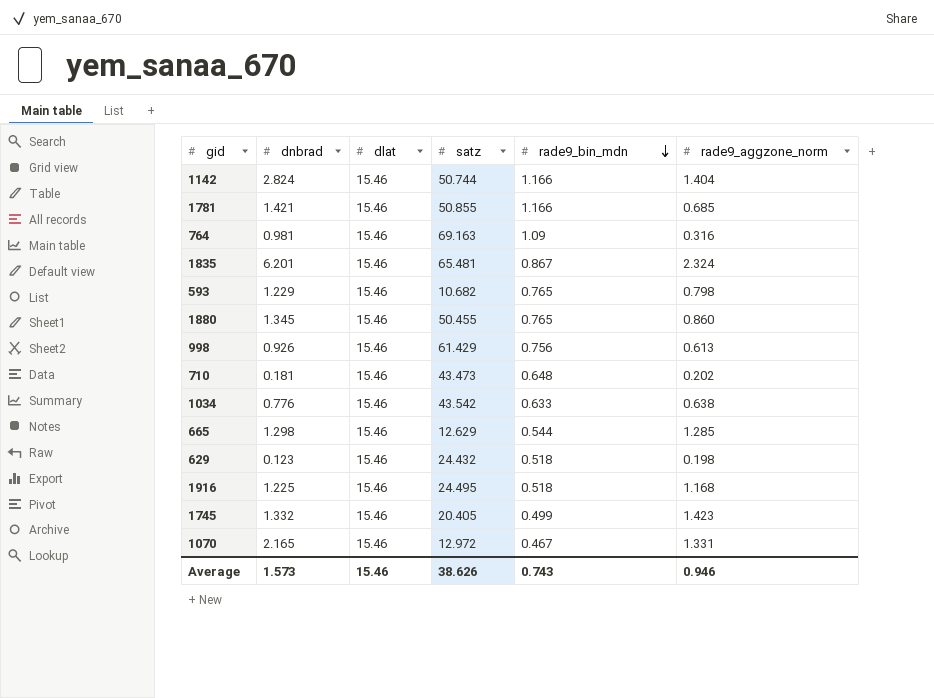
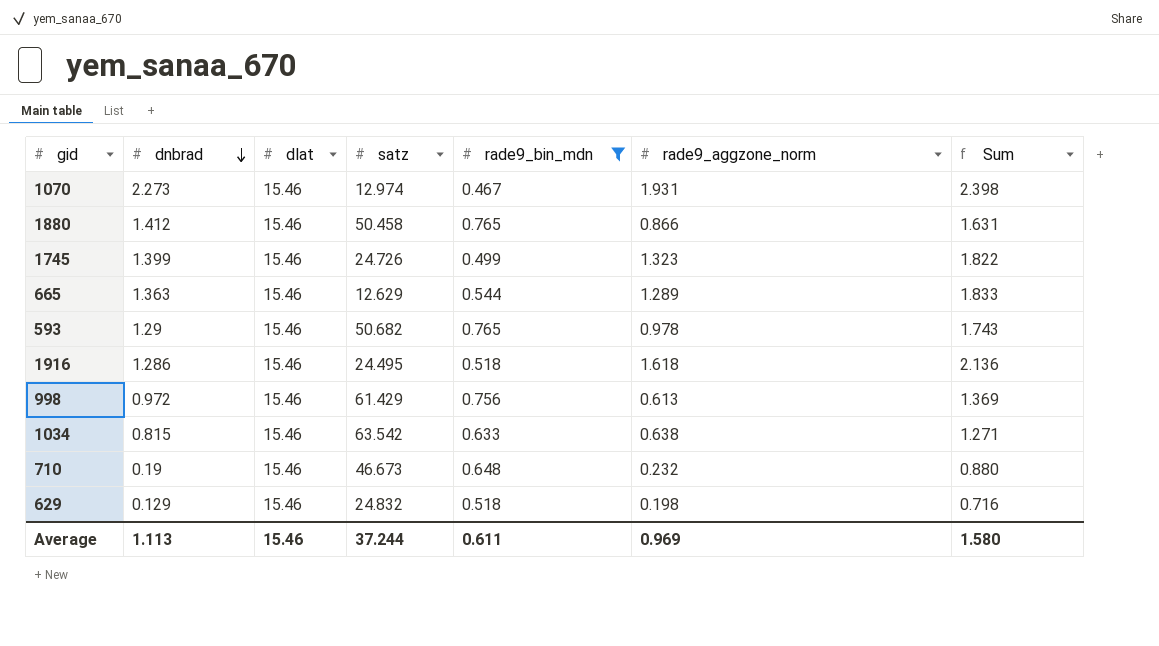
filter: none -> rade9_bin_mdn <= 0.765
row order: rade9_bin_mdn descending -> dnbrad descending
column Sum | formula: none -> [rade9_bin_mdn] + [rade9_aggzone_norm]
1070 | dnbrad: 2.165 -> 2.273
1070 | satz: 12.972 -> 12.974
1070 | rade9_aggzone_norm: 1.331 -> 1.931
1880 | dnbrad: 1.345 -> 1.412
1880 | satz: 50.455 -> 50.458
1880 | rade9_aggzone_norm: 0.860 -> 0.866
1745 | dnbrad: 1.332 -> 1.399
1745 | satz: 20.405 -> 24.726
1745 | rade9_aggzone_norm: 1.423 -> 1.323
665 | dnbrad: 1.298 -> 1.363
665 | rade9_aggzone_norm: 1.285 -> 1.289
593 | dnbrad: 1.229 -> 1.29
593 | satz: 10.682 -> 50.682
593 | rade9_aggzone_norm: 0.798 -> 0.978
1916 | dnbrad: 1.225 -> 1.286
1916 | rade9_aggzone_norm: 1.168 -> 1.618
998 | dnbrad: 0.926 -> 0.972
1034 | dnbrad: 0.776 -> 0.815
1034 | satz: 43.542 -> 63.542
710 | dnbrad: 0.181 -> 0.19
710 | satz: 43.473 -> 46.673
710 | rade9_aggzone_norm: 0.202 -> 0.232
629 | dnbrad: 0.123 -> 0.129
629 | satz: 24.432 -> 24.832
Average | dnbrad: 1.573 -> 1.113
Average | satz: 38.626 -> 37.244
Average | rade9_bin_mdn: 0.743 -> 0.611
Average | rade9_aggzone_norm: 0.946 -> 0.969

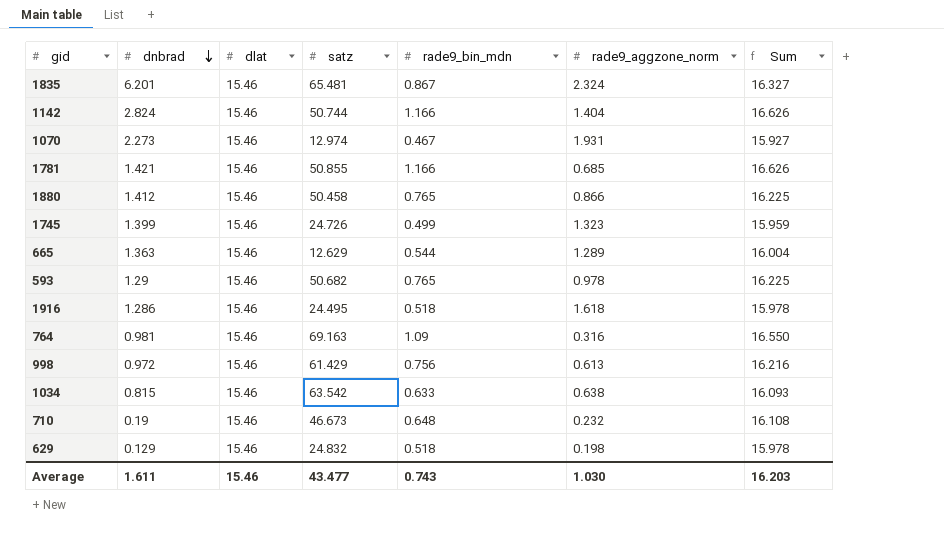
filter: rade9_bin_mdn <= 0.765 -> none
column Sum | formula: [rade9_bin_mdn] + [rade9_aggzone_norm] -> [dlat] + [rade9_bin_mdn]
Average | dnbrad: 1.113 -> 1.611
Average | satz: 37.244 -> 43.477
Average | rade9_bin_mdn: 0.611 -> 0.743
Average | rade9_aggzone_norm: 0.969 -> 1.030
Average | Sum: 1.580 -> 16.203

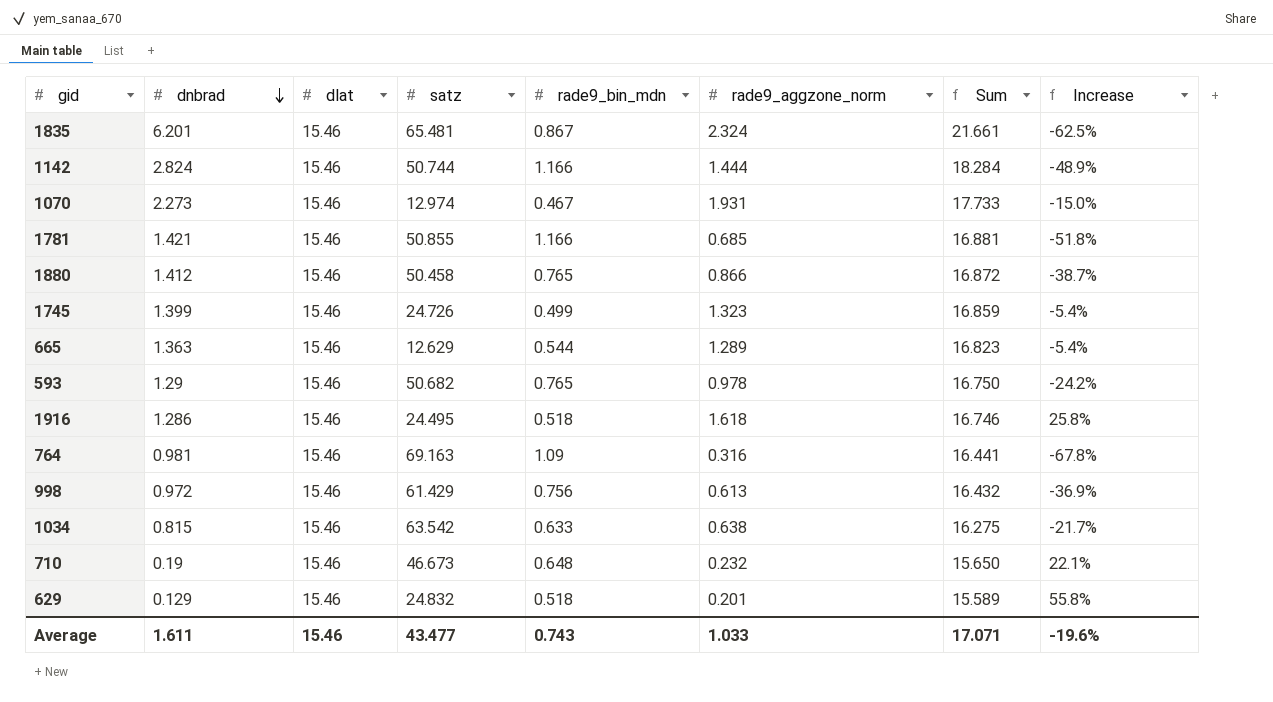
column Sum | formula: [dlat] + [rade9_bin_mdn] -> [dnbrad] + [dlat]
column Increase | formula: none -> ([rade9_aggzone_norm] - [dnbrad]) / [dnbrad]
1142 | rade9_aggzone_norm: 1.404 -> 1.444
629 | rade9_aggzone_norm: 0.198 -> 0.201
Average | rade9_aggzone_norm: 1.030 -> 1.033
Average | Sum: 16.203 -> 17.071

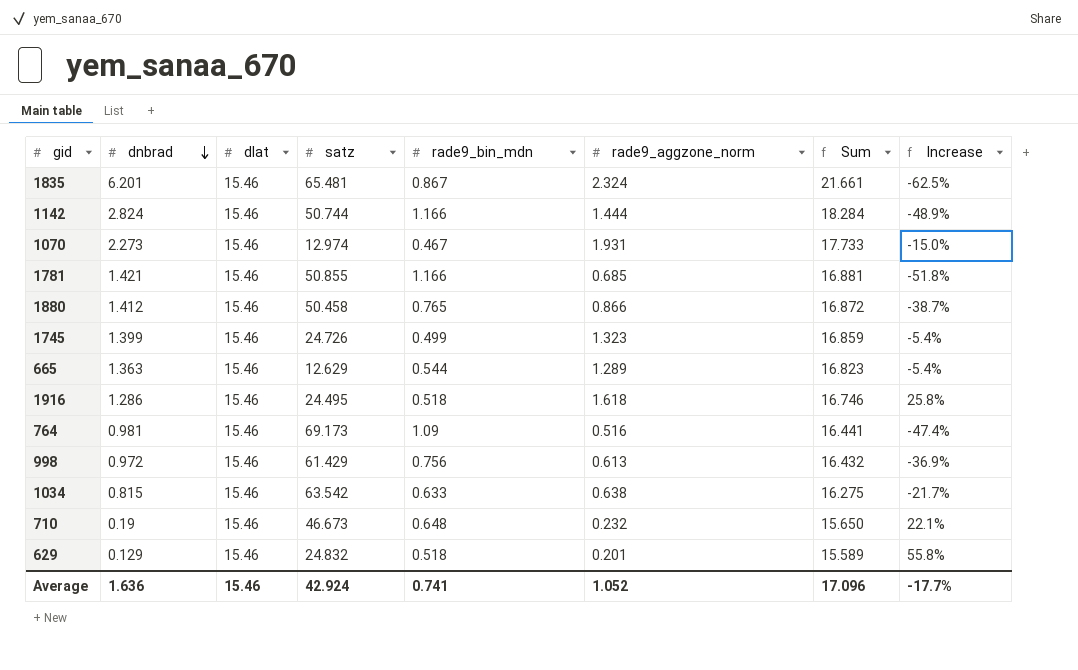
row 593: 1.29 | 15.46 | 50.682 | 0.765 | 0.978 | 16.750 | -24.2% -> none
764 | satz: 69.163 -> 69.173
764 | rade9_aggzone_norm: 0.316 -> 0.516
764 | Increase: -67.8% -> -47.4%
Average | dnbrad: 1.611 -> 1.636
Average | satz: 43.477 -> 42.924
Average | rade9_bin_mdn: 0.743 -> 0.741
Average | rade9_aggzone_norm: 1.033 -> 1.052
Average | Sum: 17.071 -> 17.096
Average | Increase: -19.6% -> -17.7%

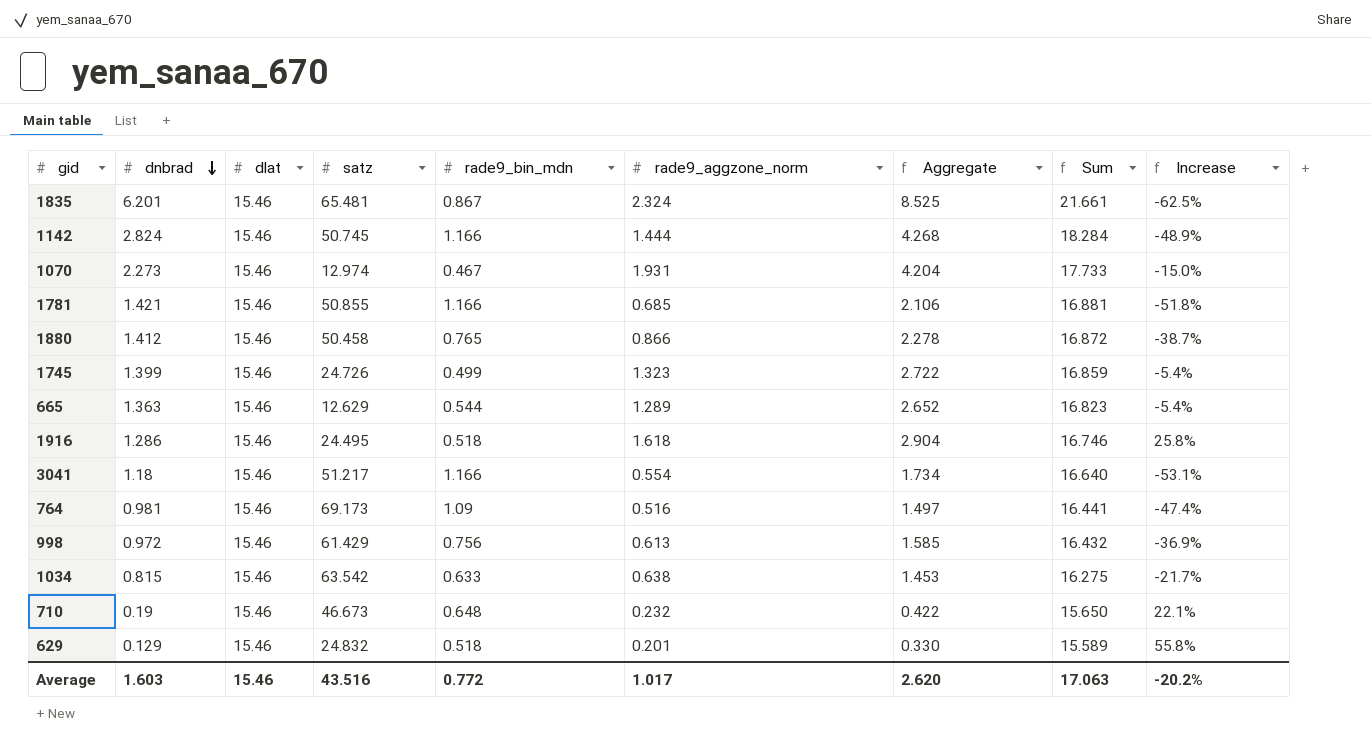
column Aggregate | formula: none -> [dnbrad] + [rade9_aggzone_norm]
1142 | satz: 50.744 -> 50.745
row 3041: none -> 1.18 | 15.46 | 51.217 | 1.166 | 0.554 | 1.734 | 16.640 | -53.1%
Average | dnbrad: 1.636 -> 1.603
Average | satz: 42.924 -> 43.516
Average | rade9_bin_mdn: 0.741 -> 0.772
Average | rade9_aggzone_norm: 1.052 -> 1.017
Average | Sum: 17.096 -> 17.063
Average | Increase: -17.7% -> -20.2%

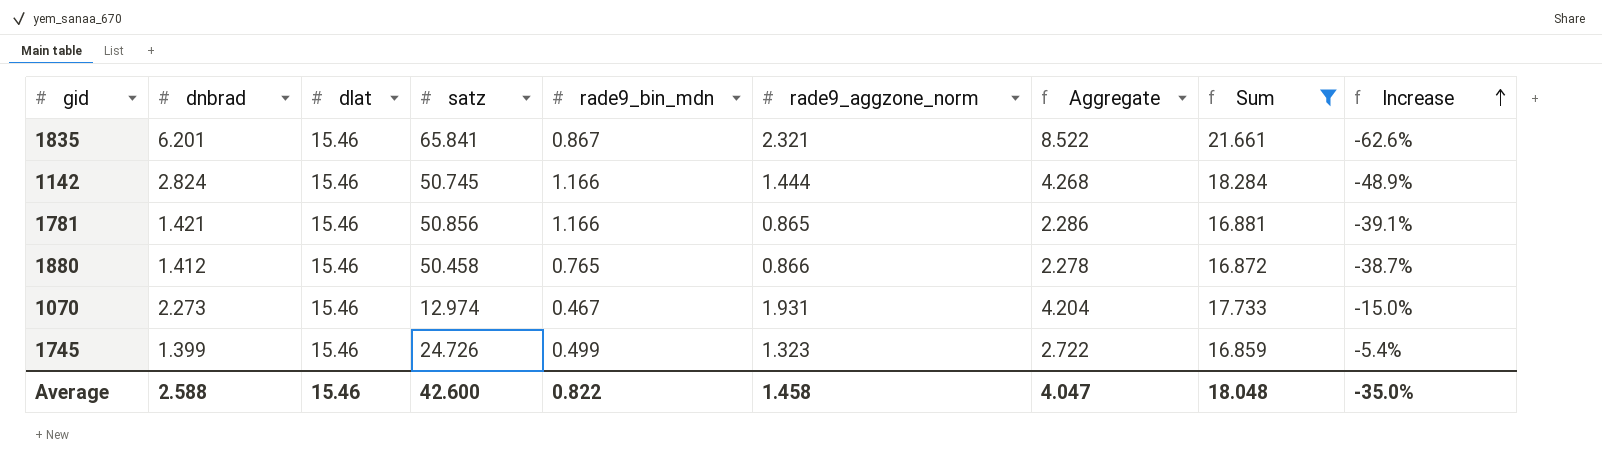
filter: none -> Sum >= 16.859
row order: dnbrad descending -> Increase ascending
1835 | satz: 65.481 -> 65.841
1835 | rade9_aggzone_norm: 2.324 -> 2.321
1835 | Aggregate: 8.525 -> 8.522
1835 | Increase: -62.5% -> -62.6%
1781 | satz: 50.855 -> 50.856
1781 | rade9_aggzone_norm: 0.685 -> 0.865
1781 | Aggregate: 2.106 -> 2.286
1781 | Increase: -51.8% -> -39.1%
Average | dnbrad: 1.603 -> 2.588
Average | satz: 43.516 -> 42.600
Average | rade9_bin_mdn: 0.772 -> 0.822
Average | rade9_aggzone_norm: 1.017 -> 1.458
Average | Aggregate: 2.620 -> 4.047
Average | Sum: 17.063 -> 18.048
Average | Increase: -20.2% -> -35.0%

